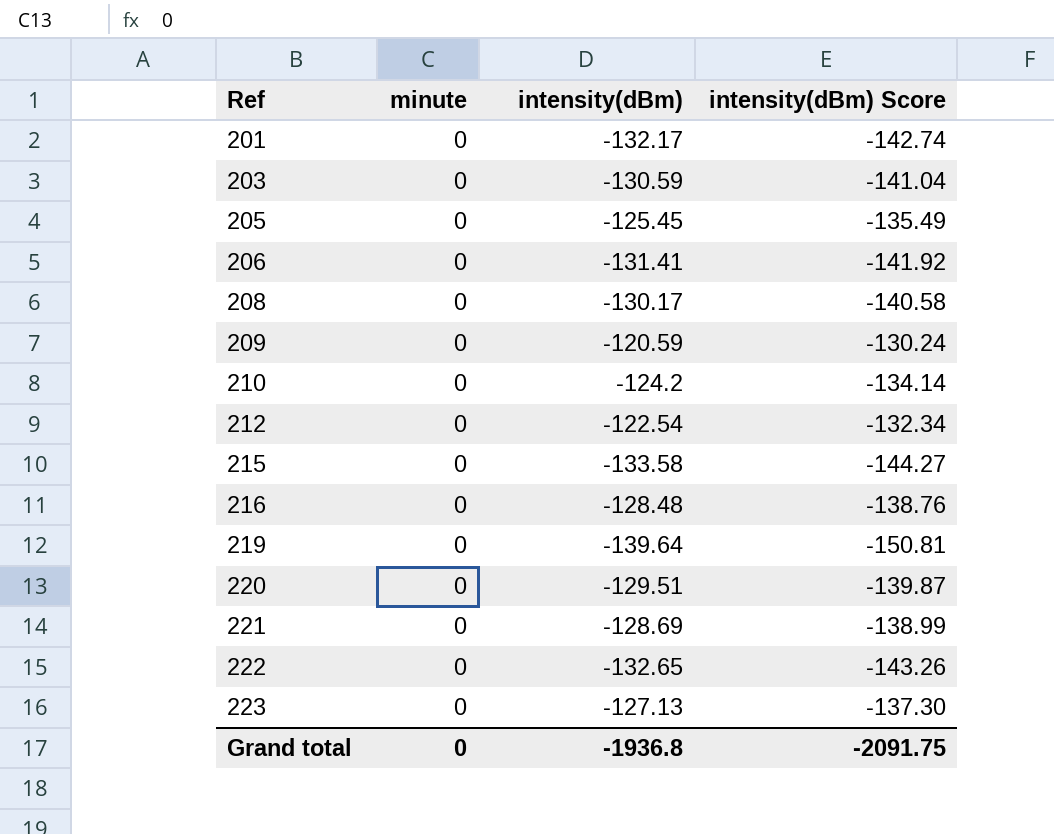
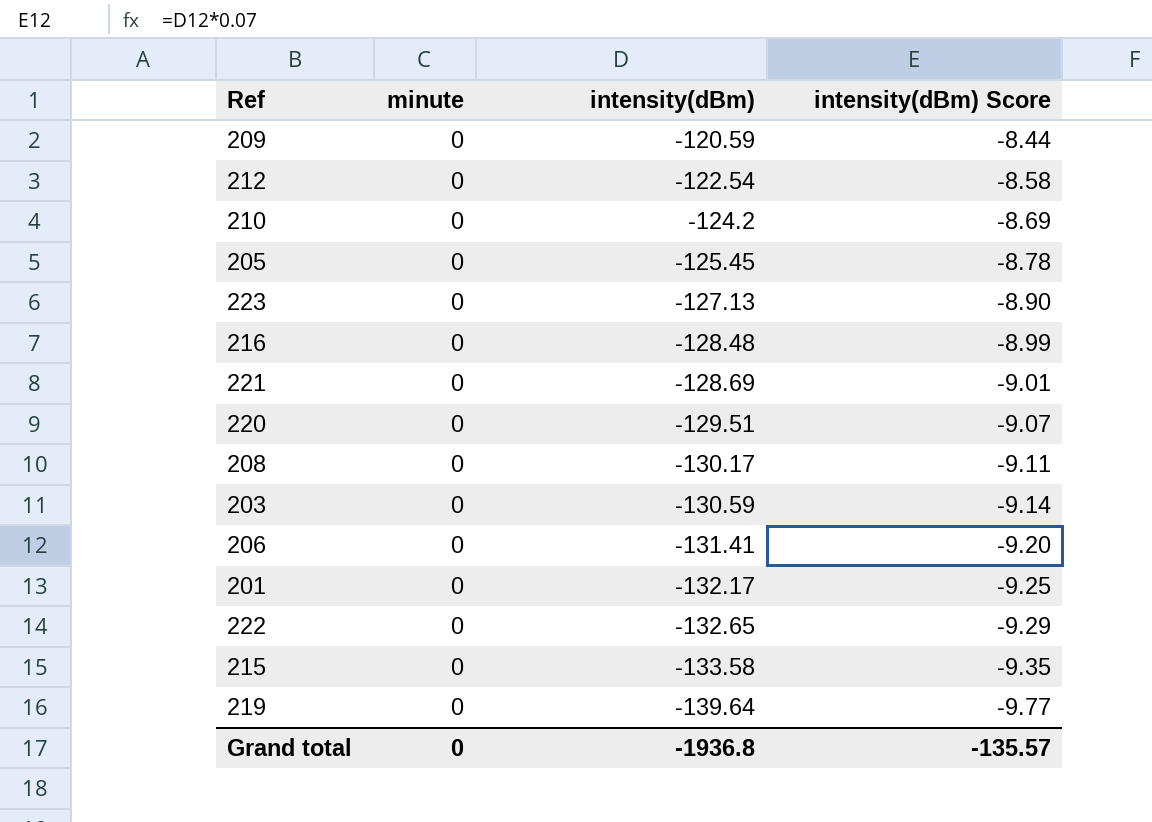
row order: Ref ascending -> intensity(dBm) descending
column intensity(dBm) Score | formula: [intensity(dBm)] * 1.08 -> [intensity(dBm)] * 0.07
Grand total | intensity(dBm) Score: -2091.75 -> -135.57

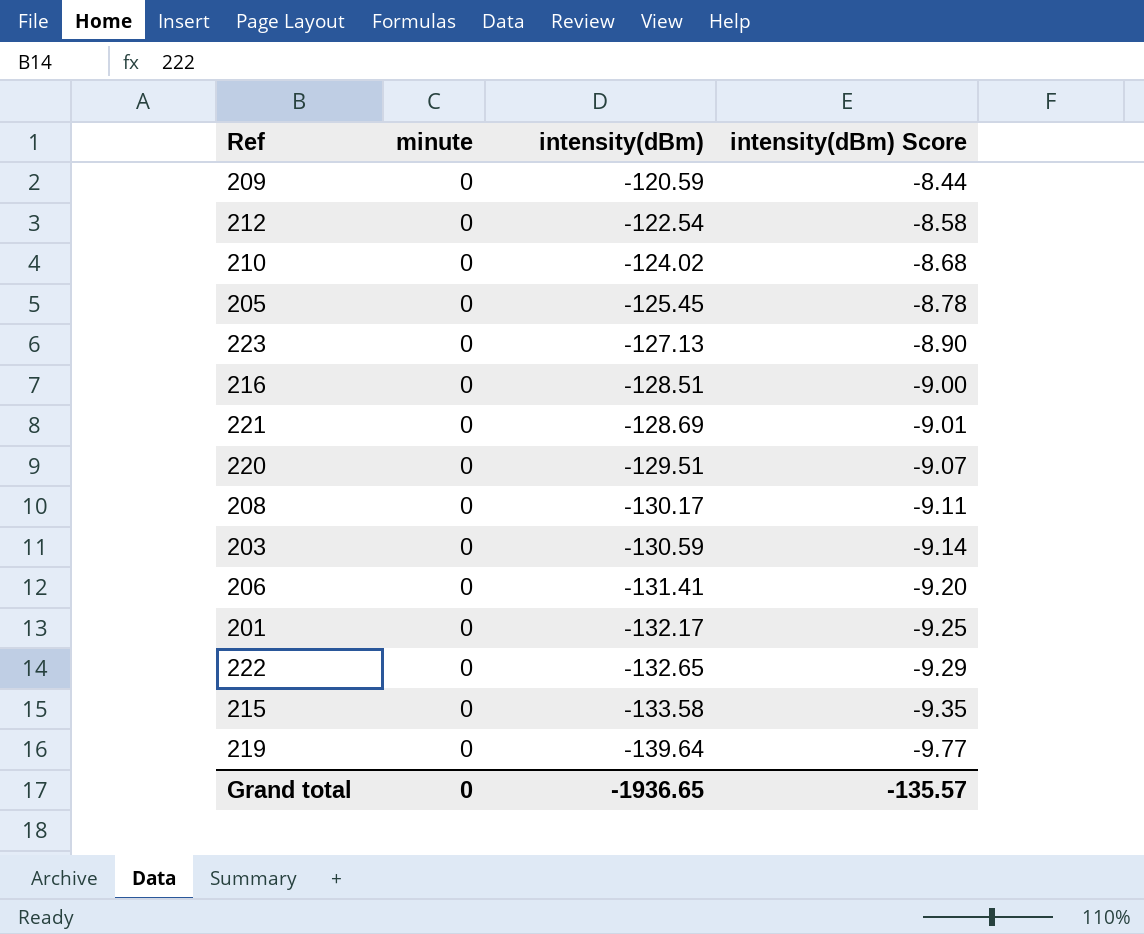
210 | intensity(dBm): -124.2 -> -124.02
210 | intensity(dBm) Score: -8.69 -> -8.68
216 | intensity(dBm): -128.48 -> -128.51
216 | intensity(dBm) Score: -8.99 -> -9.00
Grand total | intensity(dBm): -1936.8 -> -1936.65

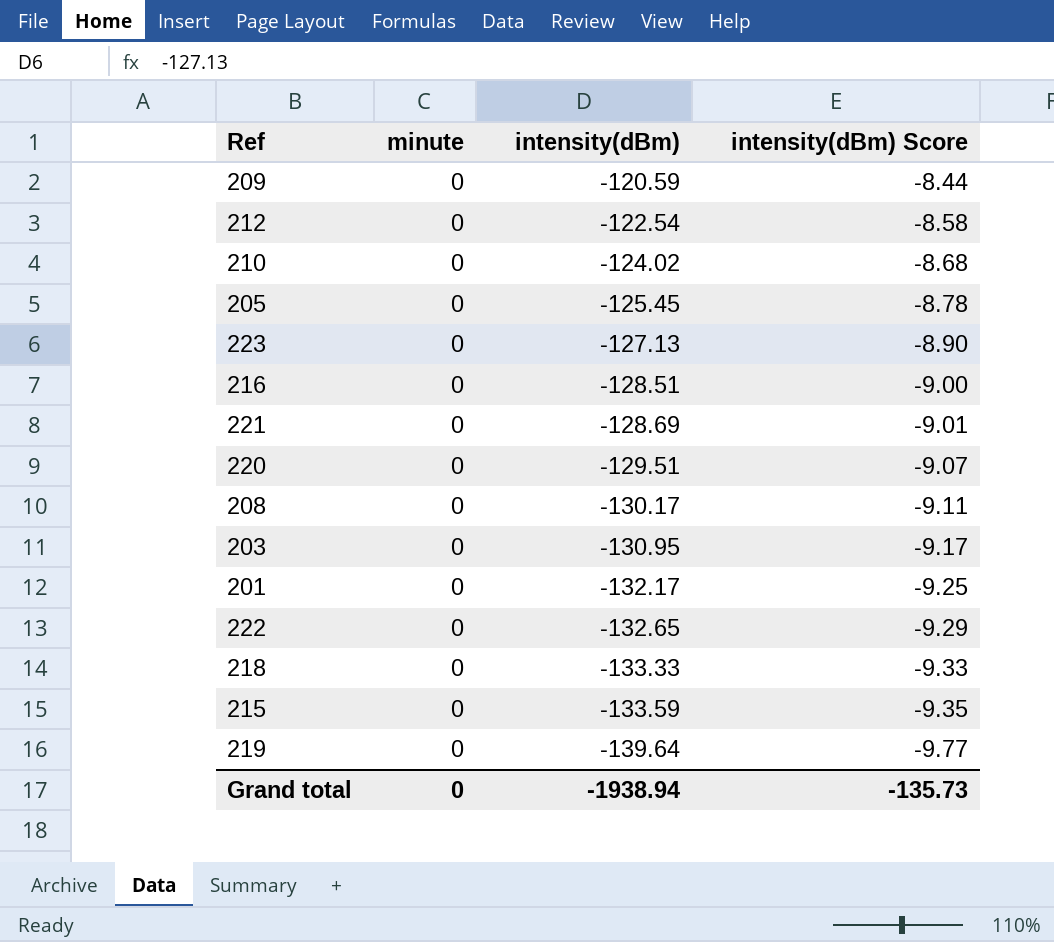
row 206: 0 | -131.41 | -9.20 -> none
203 | intensity(dBm): -130.59 -> -130.95
203 | intensity(dBm) Score: -9.14 -> -9.17
row 218: none -> 0 | -133.33 | -9.33
215 | intensity(dBm): -133.58 -> -133.59
Grand total | intensity(dBm): -1936.65 -> -1938.94
Grand total | intensity(dBm) Score: -135.57 -> -135.73

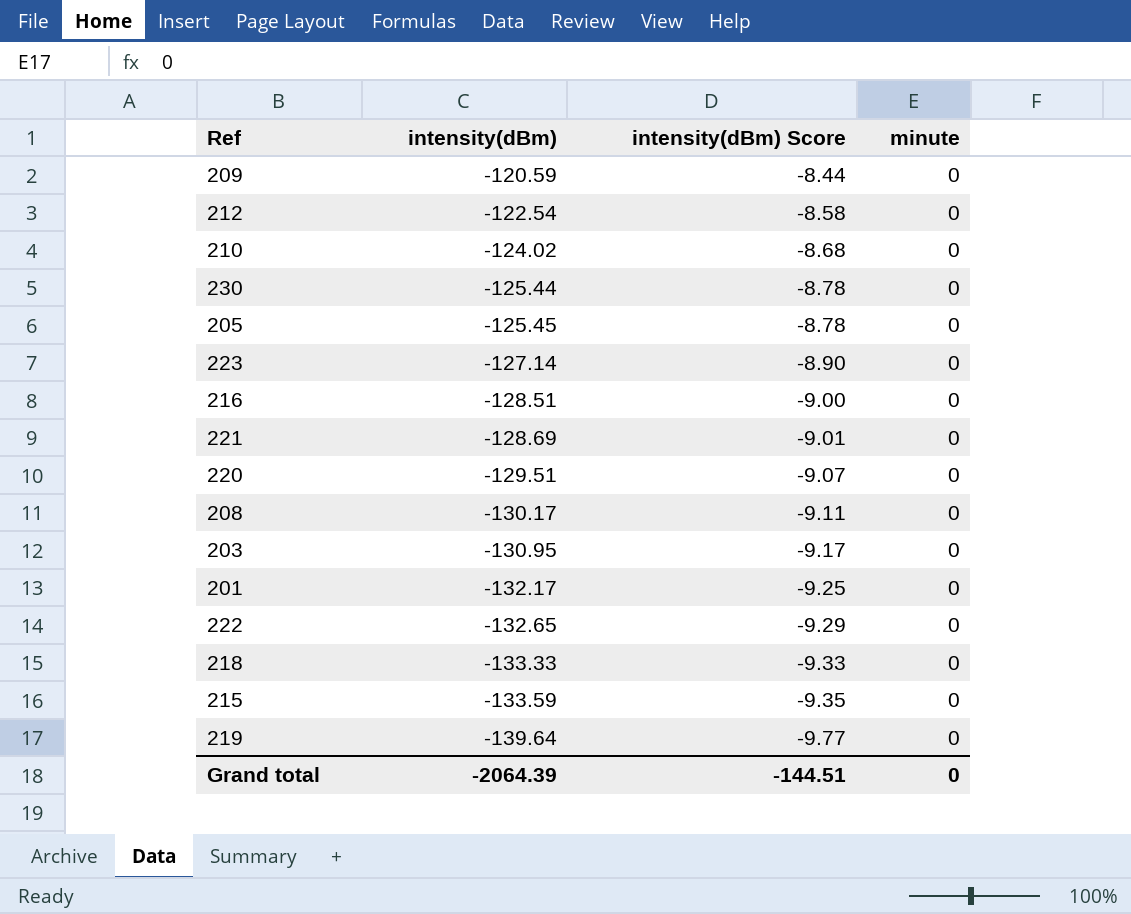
column minute | position: 2 -> 4
row 230: none -> -125.44 | -8.78 | 0
223 | intensity(dBm): -127.13 -> -127.14
Grand total | intensity(dBm): -1938.94 -> -2064.39
Grand total | intensity(dBm) Score: -135.73 -> -144.51

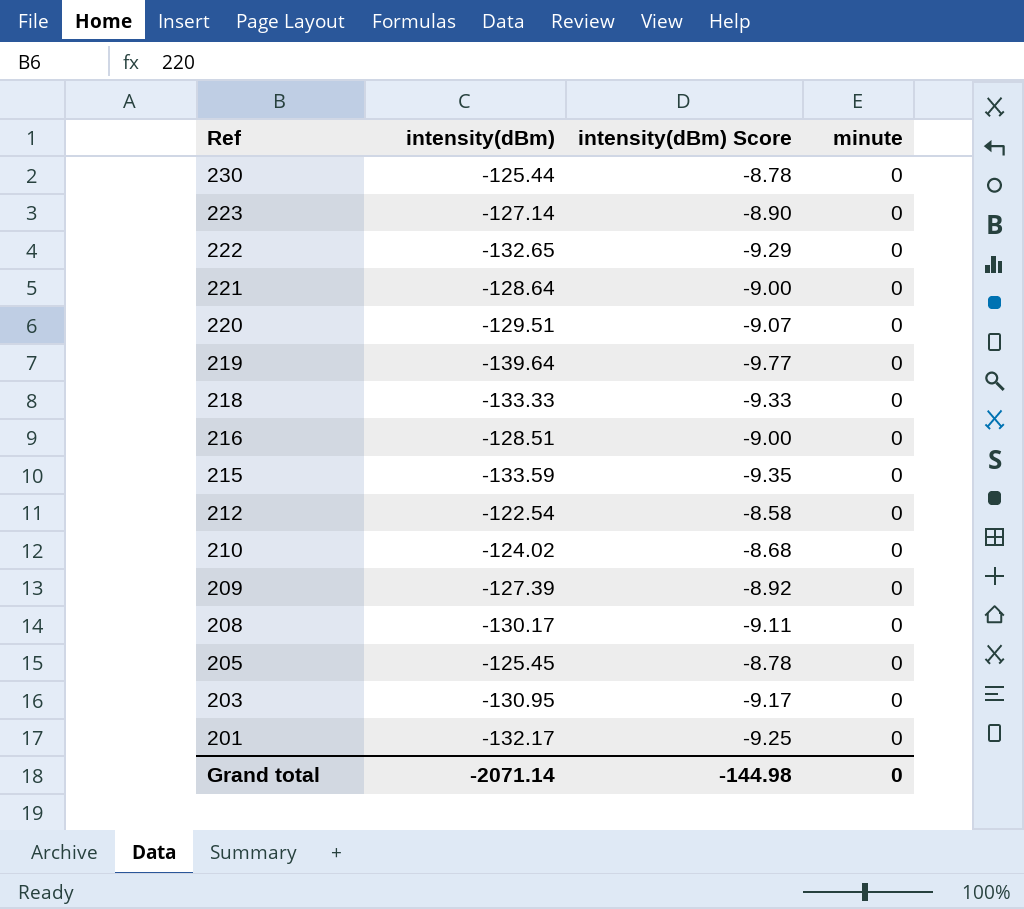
row order: intensity(dBm) descending -> Ref descending
221 | intensity(dBm): -128.69 -> -128.64
221 | intensity(dBm) Score: -9.01 -> -9.00
209 | intensity(dBm): -120.59 -> -127.39
209 | intensity(dBm) Score: -8.44 -> -8.92
Grand total | intensity(dBm): -2064.39 -> -2071.14
Grand total | intensity(dBm) Score: -144.51 -> -144.98

